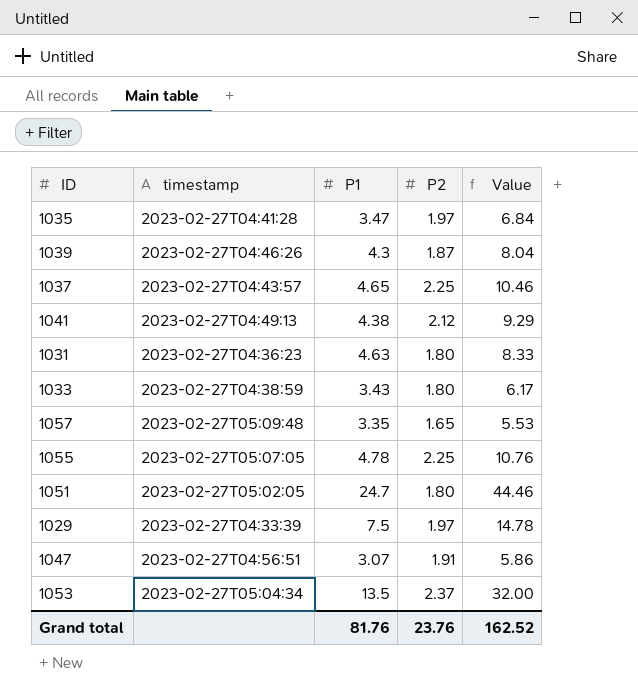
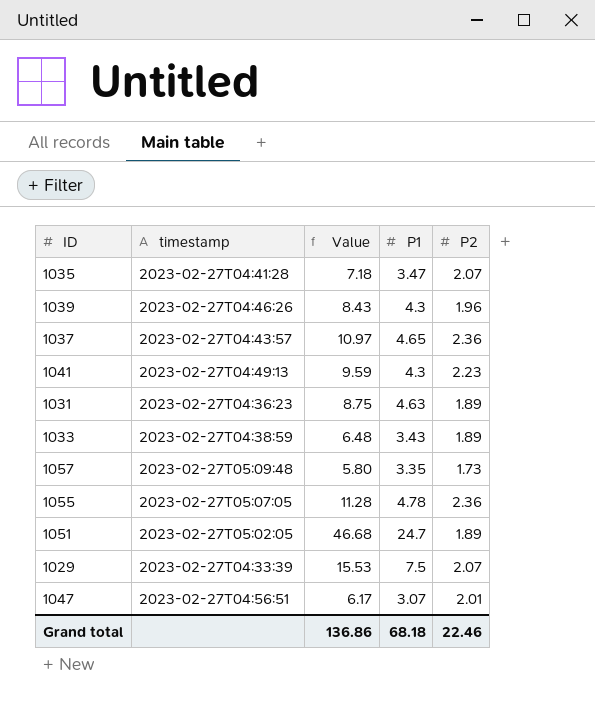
column Value | position: 5 -> 3
row 1053: 2023-02-27T05:04:34 | 13.5 | 2.37 | 32.00 -> none
1035 | Value: 6.84 -> 7.18
1035 | P2: 1.97 -> 2.07
1039 | Value: 8.04 -> 8.43
1039 | P2: 1.87 -> 1.96
1037 | Value: 10.46 -> 10.97
1037 | P2: 2.25 -> 2.36
1041 | Value: 9.29 -> 9.59
1041 | P1: 4.38 -> 4.3
1041 | P2: 2.12 -> 2.23
1031 | Value: 8.33 -> 8.75
1031 | P2: 1.80 -> 1.89
1033 | Value: 6.17 -> 6.48
1033 | P2: 1.80 -> 1.89
1057 | Value: 5.53 -> 5.80
1057 | P2: 1.65 -> 1.73
1055 | Value: 10.76 -> 11.28
1055 | P2: 2.25 -> 2.36
1051 | Value: 44.46 -> 46.68
1051 | P2: 1.80 -> 1.89
1029 | Value: 14.78 -> 15.53
1029 | P2: 1.97 -> 2.07
1047 | Value: 5.86 -> 6.17
1047 | P2: 1.91 -> 2.01
Grand total | Value: 162.52 -> 136.86
Grand total | P1: 81.76 -> 68.18
Grand total | P2: 23.76 -> 22.46

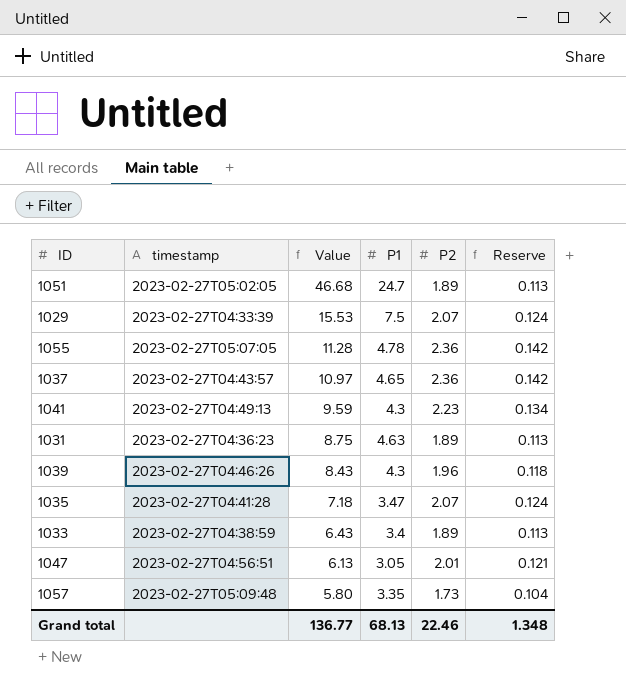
row order: none -> Value descending
column Reserve | formula: none -> [P2] * 0.06
1033 | Value: 6.48 -> 6.43
1033 | P1: 3.43 -> 3.4
1047 | Value: 6.17 -> 6.13
1047 | P1: 3.07 -> 3.05
Grand total | Value: 136.86 -> 136.77
Grand total | P1: 68.18 -> 68.13

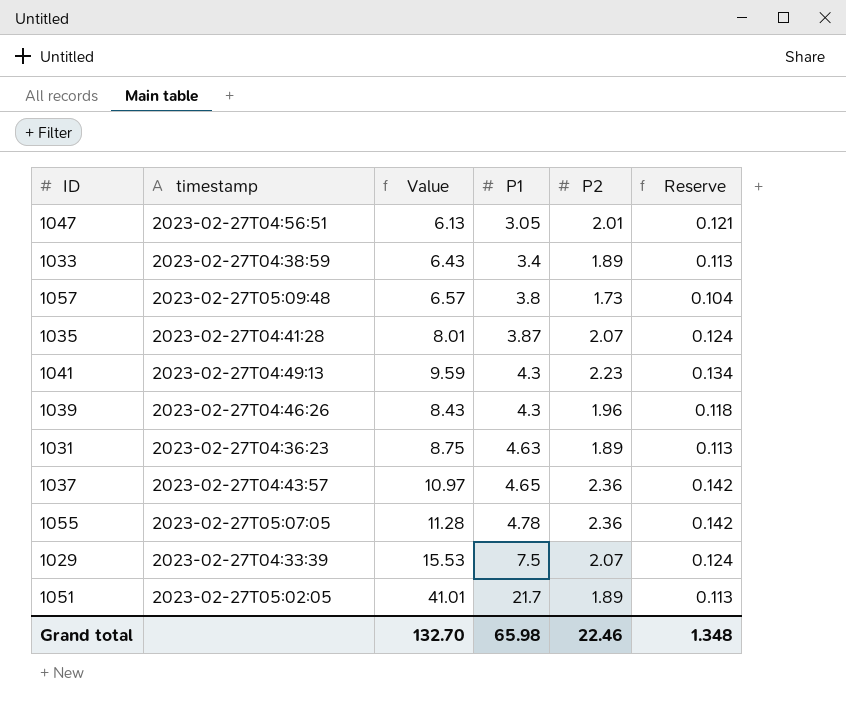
row order: Value descending -> P1 ascending
1057 | Value: 5.80 -> 6.57
1057 | P1: 3.35 -> 3.8
1035 | Value: 7.18 -> 8.01
1035 | P1: 3.47 -> 3.87
1051 | Value: 46.68 -> 41.01
1051 | P1: 24.7 -> 21.7
Grand total | Value: 136.77 -> 132.70
Grand total | P1: 68.13 -> 65.98

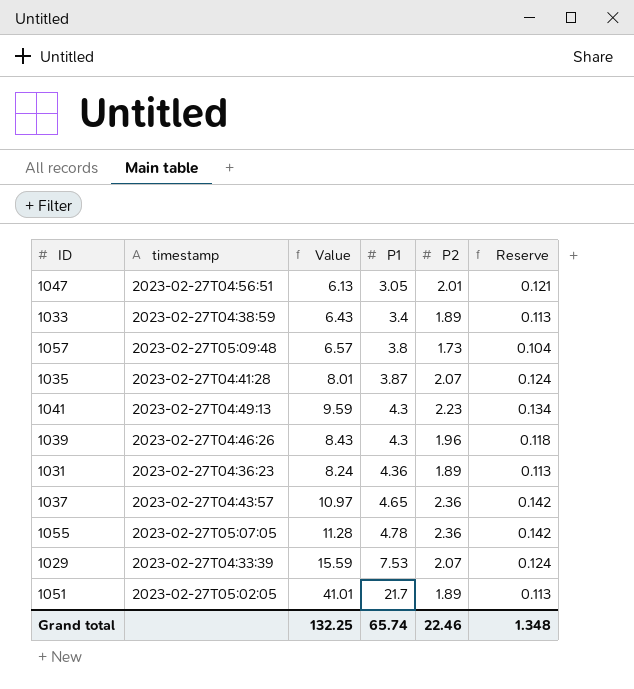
1031 | Value: 8.75 -> 8.24
1031 | P1: 4.63 -> 4.36
1029 | Value: 15.53 -> 15.59
1029 | P1: 7.5 -> 7.53
Grand total | Value: 132.70 -> 132.25
Grand total | P1: 65.98 -> 65.74

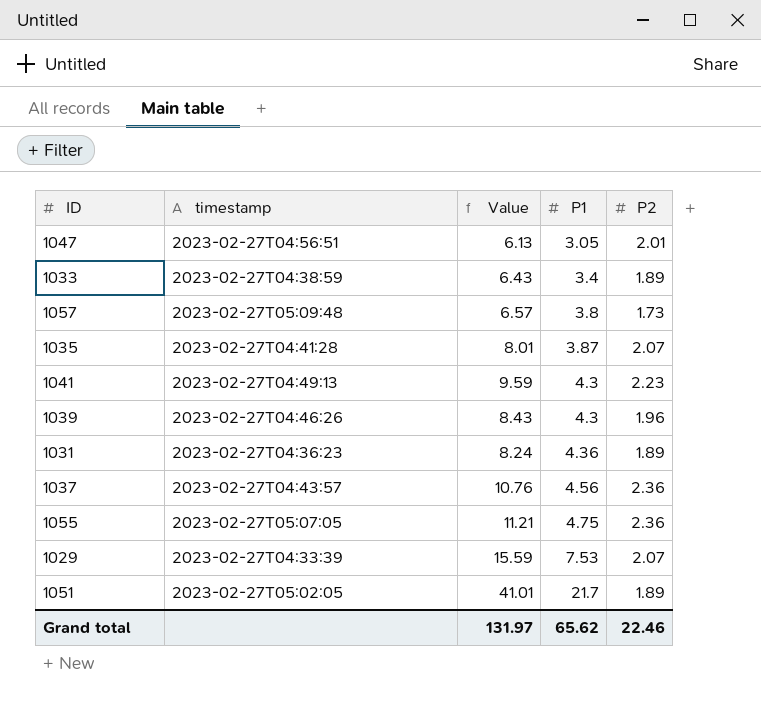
column Reserve | formula: [P2] * 0.06 -> none
1037 | Value: 10.97 -> 10.76
1037 | P1: 4.65 -> 4.56
1055 | Value: 11.28 -> 11.21
1055 | P1: 4.78 -> 4.75
Grand total | Value: 132.25 -> 131.97
Grand total | P1: 65.74 -> 65.62

